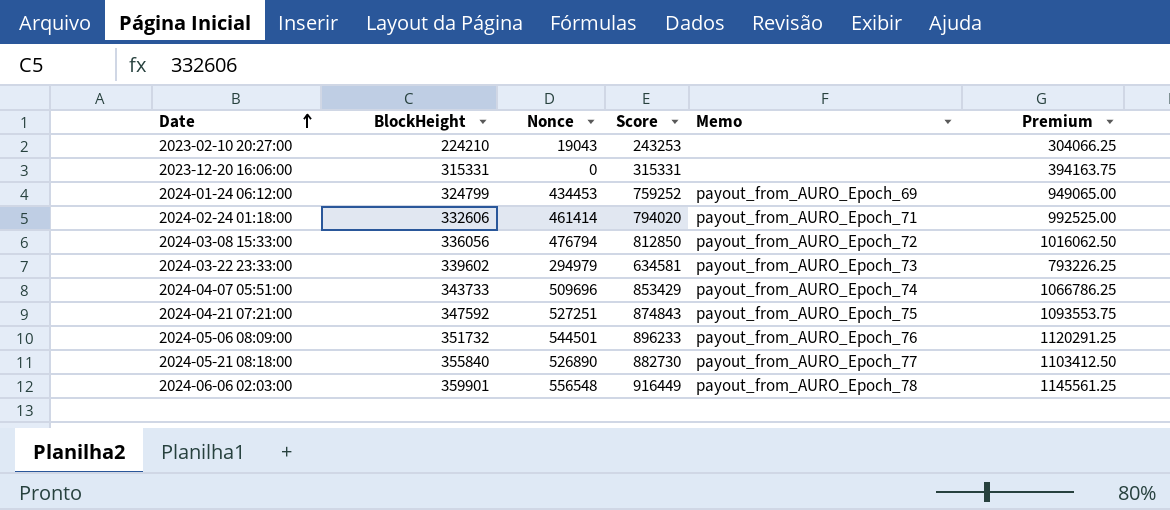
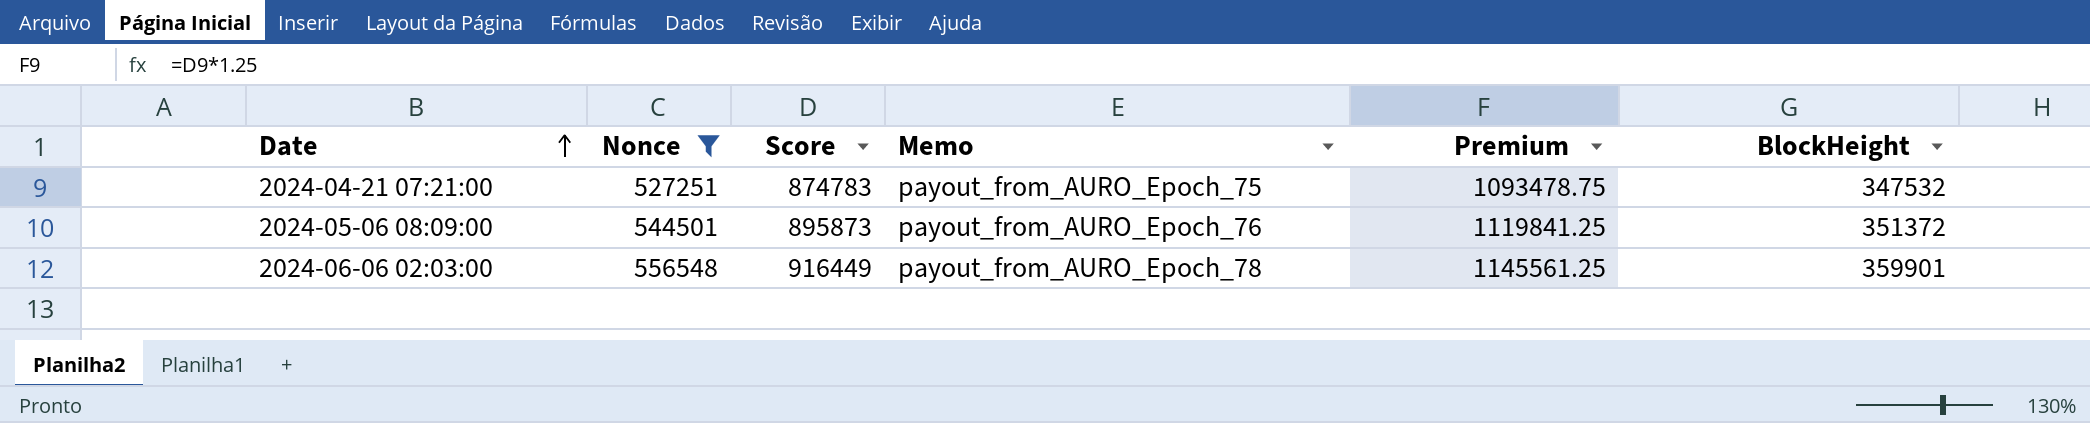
filter: none -> Nonce >= 527251
column BlockHeight | position: 2 -> 6
2024-04-21 07:21:00 | Score: 874843 -> 874783
2024-04-21 07:21:00 | Premium: 1093553.75 -> 1093478.75
2024-04-21 07:21:00 | BlockHeight: 347592 -> 347532
2024-05-06 08:09:00 | Score: 896233 -> 895873
2024-05-06 08:09:00 | Premium: 1120291.25 -> 1119841.25
2024-05-06 08:09:00 | BlockHeight: 351732 -> 351372

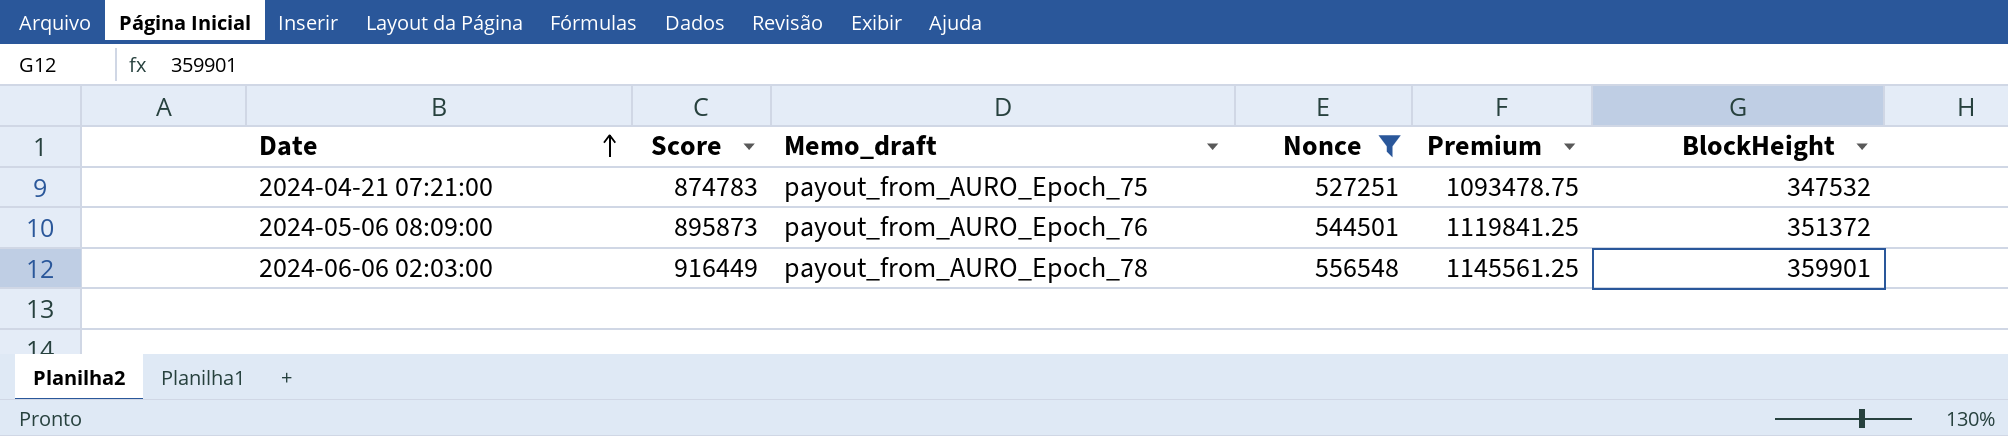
column name: Memo -> Memo_draft
column Nonce | position: 2 -> 4

